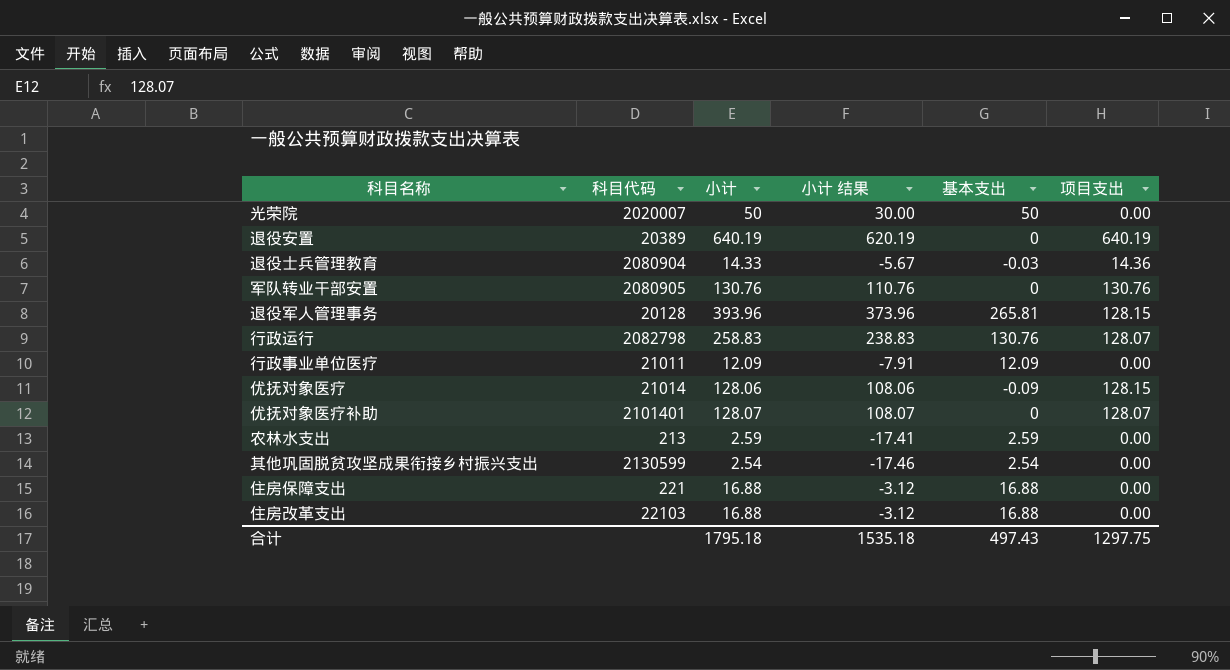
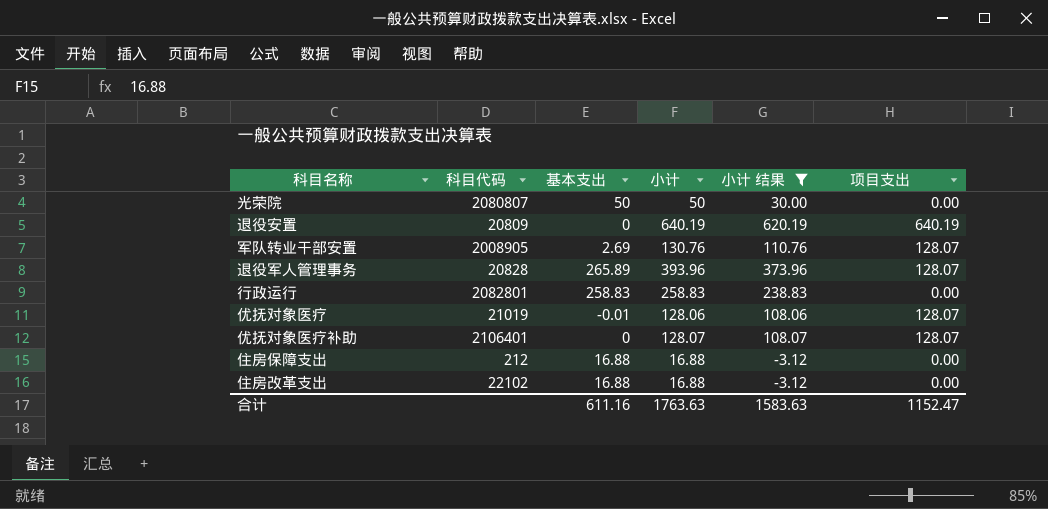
filter: none -> 小计 结果 >= -3.12
column 基本支出 | position: 5 -> 3
光荣院 | 科目代码: 2020007 -> 2080807
退役安置 | 科目代码: 20389 -> 20809
军队转业干部安置 | 科目代码: 2080905 -> 2008905
军队转业干部安置 | 基本支出: 0 -> 2.69
军队转业干部安置 | 项目支出: 130.76 -> 128.07
退役军人管理事务 | 科目代码: 20128 -> 20828
退役军人管理事务 | 基本支出: 265.81 -> 265.89
退役军人管理事务 | 项目支出: 128.15 -> 128.07
行政运行 | 科目代码: 2082798 -> 2082801
行政运行 | 基本支出: 130.76 -> 258.83
行政运行 | 项目支出: 128.07 -> 0.00
优抚对象医疗 | 科目代码: 21014 -> 21019
优抚对象医疗 | 基本支出: -0.09 -> -0.01
优抚对象医疗 | 项目支出: 128.15 -> 128.07
优抚对象医疗补助 | 科目代码: 2101401 -> 2106401
住房保障支出 | 科目代码: 221 -> 212
住房改革支出 | 科目代码: 22103 -> 22102
合计 | 基本支出: 497.43 -> 611.16
合计 | 小计: 1795.18 -> 1763.63
合计 | 小计 结果: 1535.18 -> 1583.63
合计 | 项目支出: 1297.75 -> 1152.47

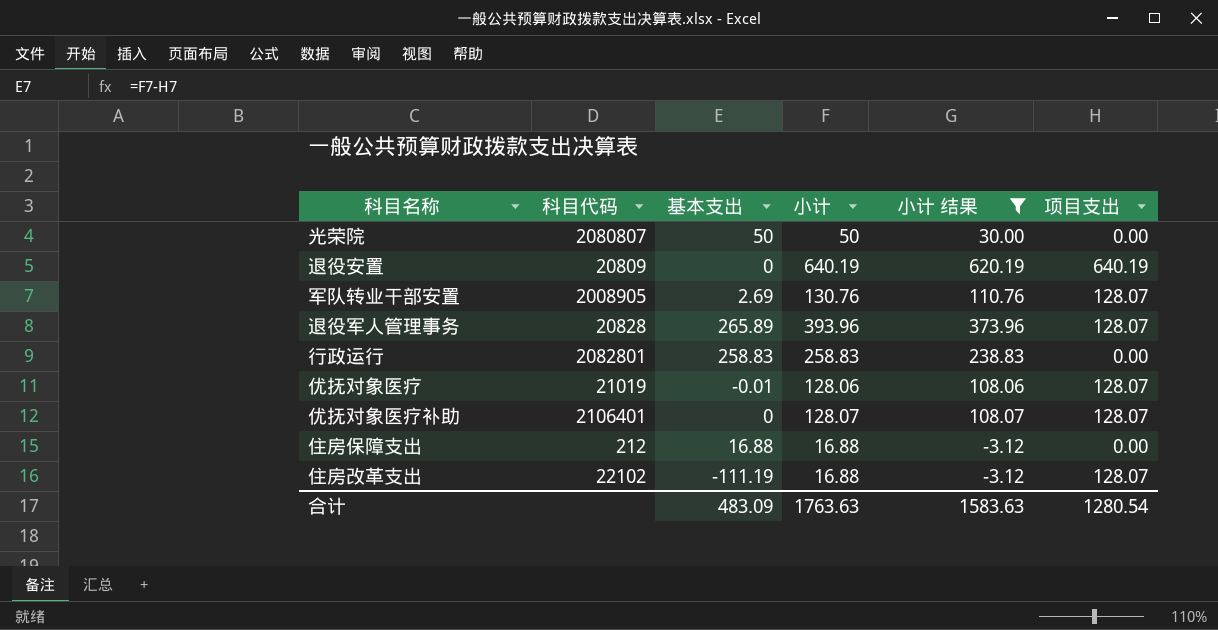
住房改革支出 | 基本支出: 16.88 -> -111.19
住房改革支出 | 项目支出: 0.00 -> 128.07
合计 | 基本支出: 611.16 -> 483.09
合计 | 项目支出: 1152.47 -> 1280.54

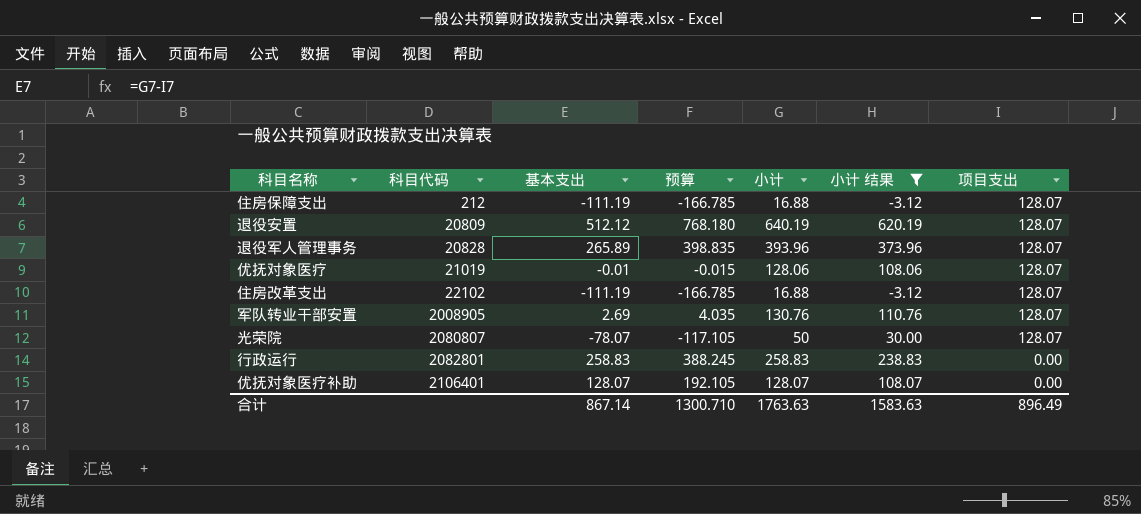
row order: none -> 科目代码 ascending
column 预算 | formula: none -> [基本支出] * 1.5
住房保障支出 | 基本支出: 16.88 -> -111.19
住房保障支出 | 项目支出: 0.00 -> 128.07
退役安置 | 基本支出: 0 -> 512.12
退役安置 | 项目支出: 640.19 -> 128.07
光荣院 | 基本支出: 50 -> -78.07
光荣院 | 项目支出: 0.00 -> 128.07
优抚对象医疗补助 | 基本支出: 0 -> 128.07
优抚对象医疗补助 | 项目支出: 128.07 -> 0.00
合计 | 基本支出: 483.09 -> 867.14
合计 | 项目支出: 1280.54 -> 896.49

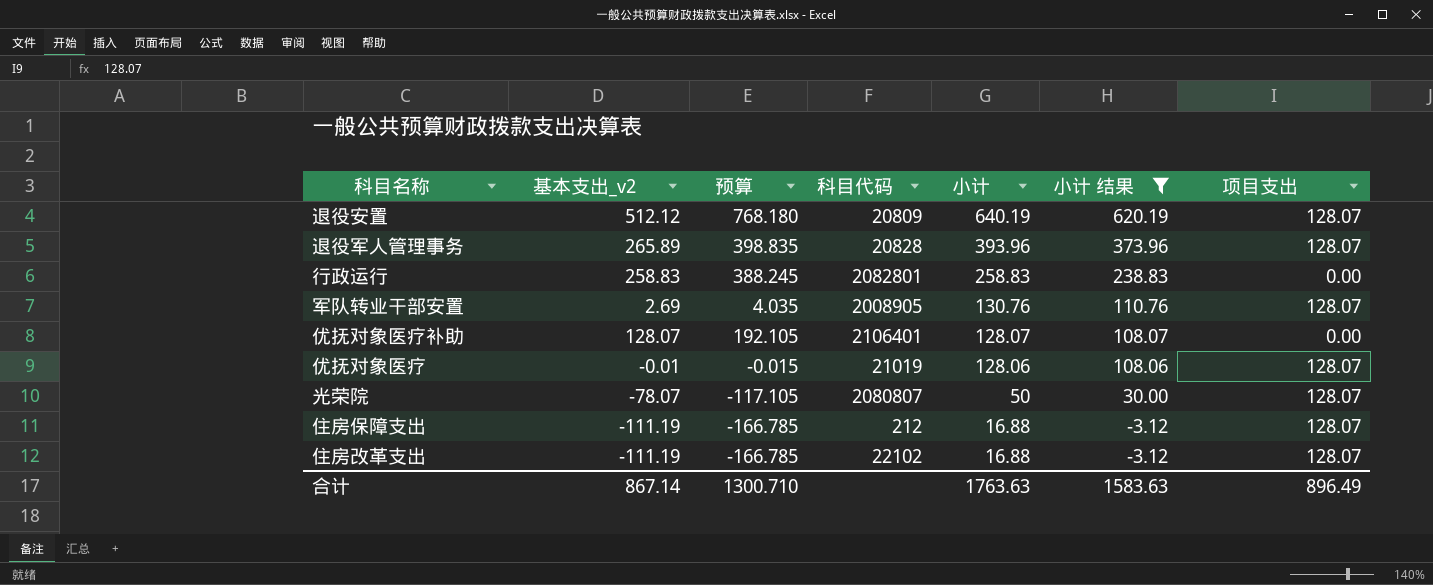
row order: 科目代码 ascending -> 小计 descending
column name: 基本支出 -> 基本支出_v2
column 科目代码 | position: 2 -> 4

